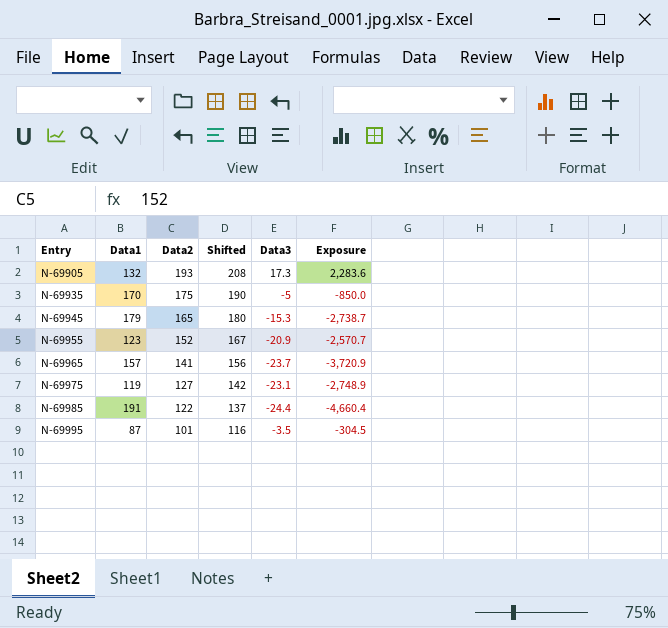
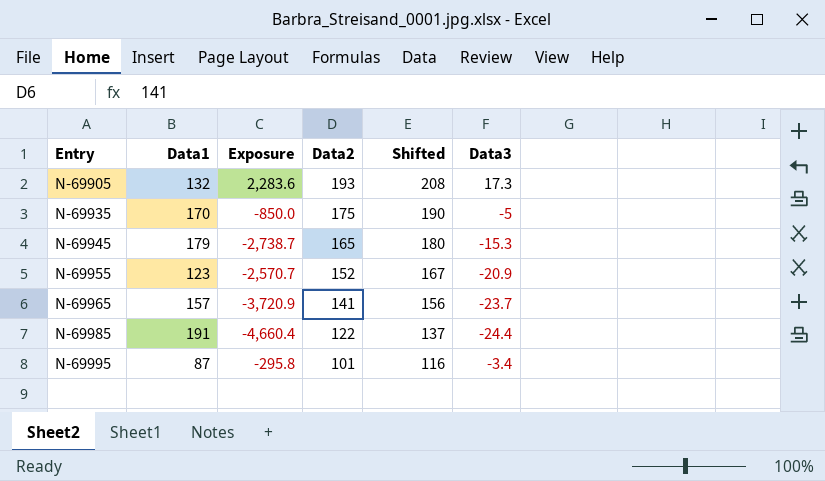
column Exposure | position: 6 -> 3
row N-69975: 119 | 127 | 142 | -23.1 | -2,748.9 -> none
N-69995 | Exposure: -304.5 -> -295.8
N-69995 | Data3: -3.5 -> -3.4

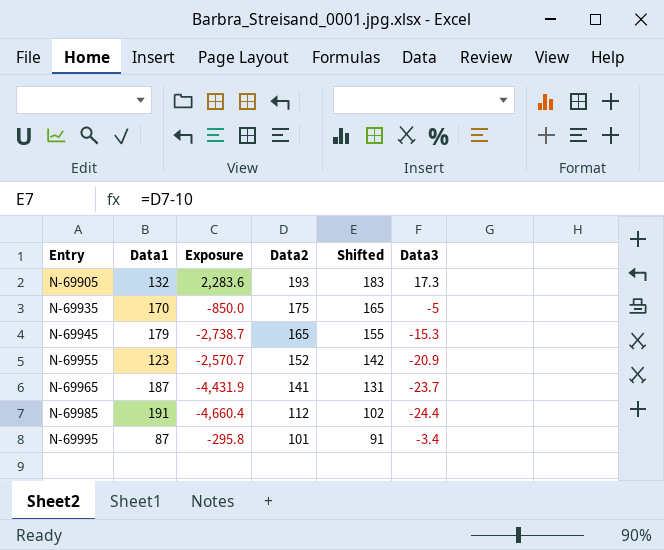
column Shifted | formula: [Data2] + 15 -> [Data2] - 10
N-69965 | Data1: 157 -> 187
N-69965 | Exposure: -3,720.9 -> -4,431.9
N-69985 | Data2: 122 -> 112

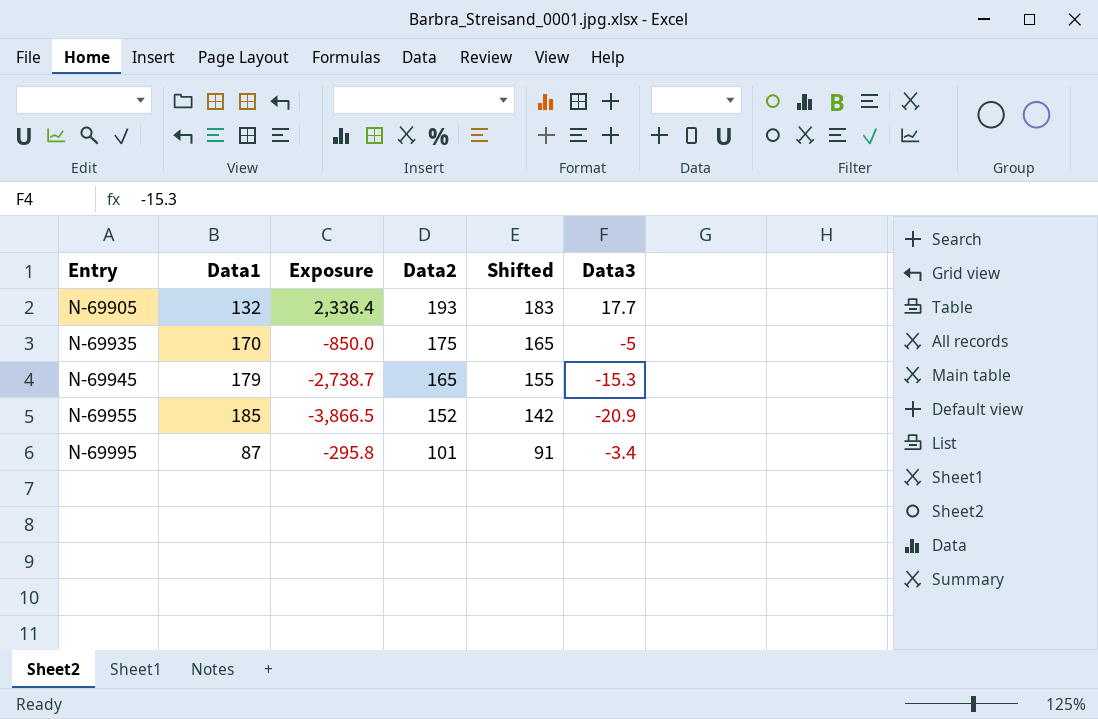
row N-69965: 187 | -4,431.9 | 141 | 131 | -23.7 -> none
row N-69985: 191 | -4,660.4 | 112 | 102 | -24.4 -> none
N-69905 | Exposure: 2,283.6 -> 2,336.4
N-69905 | Data3: 17.3 -> 17.7
N-69955 | Data1: 123 -> 185
N-69955 | Exposure: -2,570.7 -> -3,866.5

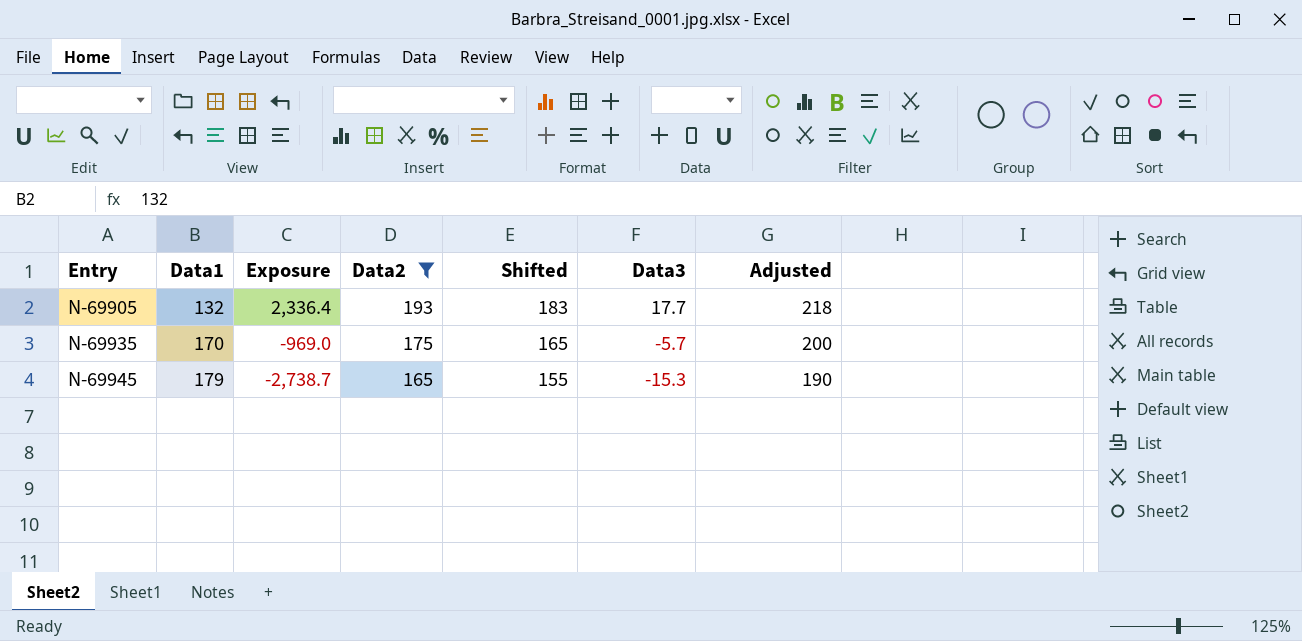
filter: none -> Data2 >= 165
column Adjusted | formula: none -> [Data2] + 25
N-69935 | Exposure: -850.0 -> -969.0
N-69935 | Data3: -5 -> -5.7

